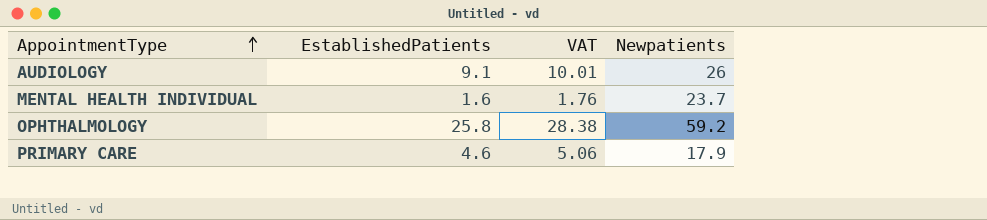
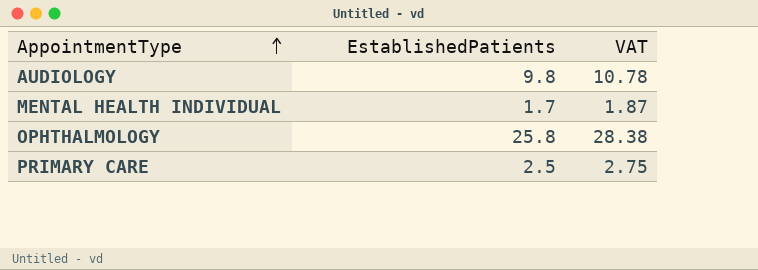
column Newpatients | position: 4 -> none
AUDIOLOGY | EstablishedPatients: 9.1 -> 9.8
AUDIOLOGY | VAT: 10.01 -> 10.78
MENTAL HEALTH INDIVIDUAL | EstablishedPatients: 1.6 -> 1.7
MENTAL HEALTH INDIVIDUAL | VAT: 1.76 -> 1.87
PRIMARY CARE | EstablishedPatients: 4.6 -> 2.5
PRIMARY CARE | VAT: 5.06 -> 2.75

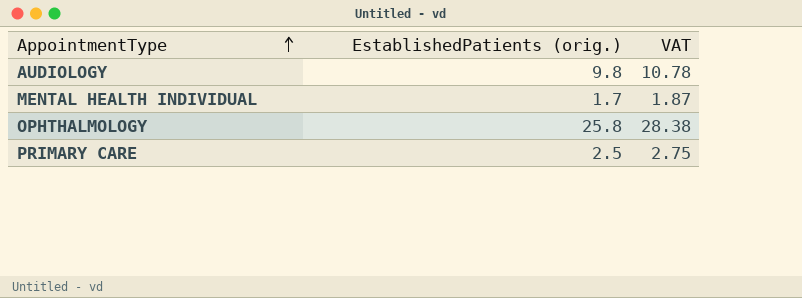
column name: EstablishedPatients -> EstablishedPatients (orig.)

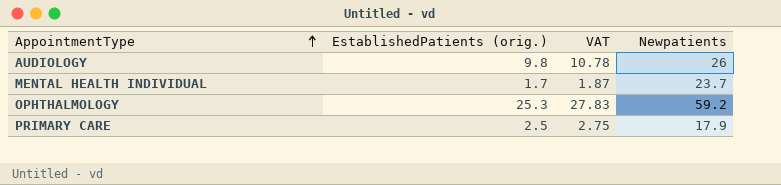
column Newpatients | position: none -> 4
OPHTHALMOLOGY | EstablishedPatients (orig.): 25.8 -> 25.3
OPHTHALMOLOGY | VAT: 28.38 -> 27.83

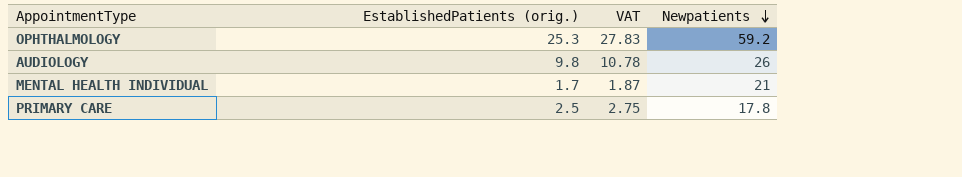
row order: AppointmentType ascending -> Newpatients descending
MENTAL HEALTH INDIVIDUAL | Newpatients: 23.7 -> 21
PRIMARY CARE | Newpatients: 17.9 -> 17.8

